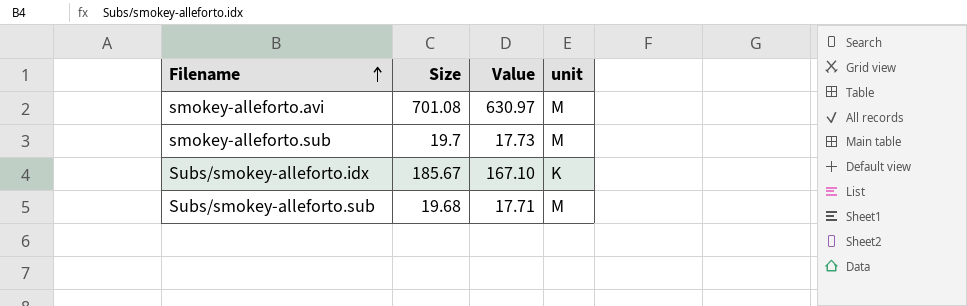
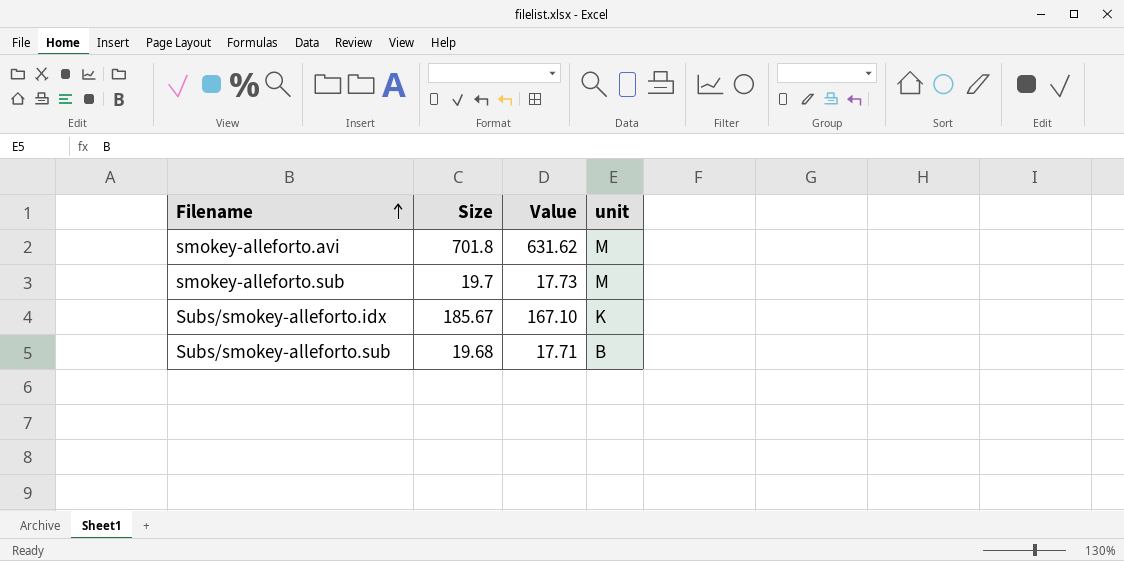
smokey-alleforto.avi | Size: 701.08 -> 701.8
smokey-alleforto.avi | Value: 630.97 -> 631.62
Subs/smokey-alleforto.sub | unit: M -> B

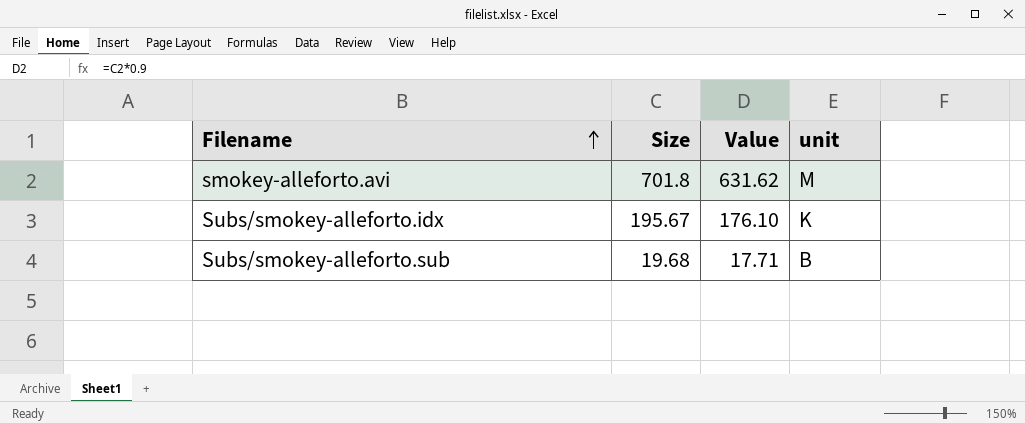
row smokey-alleforto.sub: 19.7 | 17.73 | M -> none
Subs/smokey-alleforto.idx | Size: 185.67 -> 195.67
Subs/smokey-alleforto.idx | Value: 167.10 -> 176.10

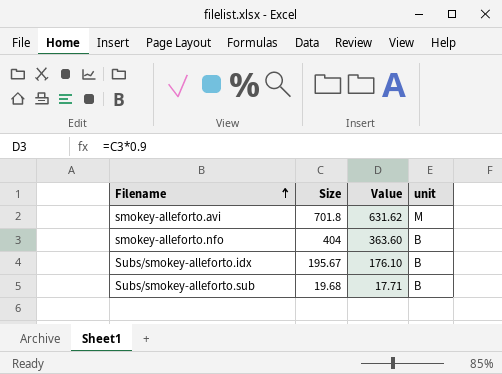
row smokey-alleforto.nfo: none -> 404 | 363.60 | B
Subs/smokey-alleforto.idx | unit: K -> B

